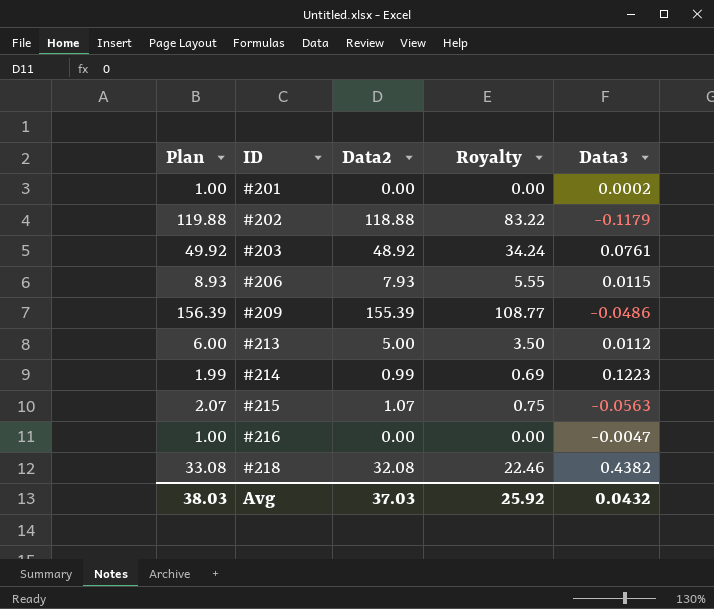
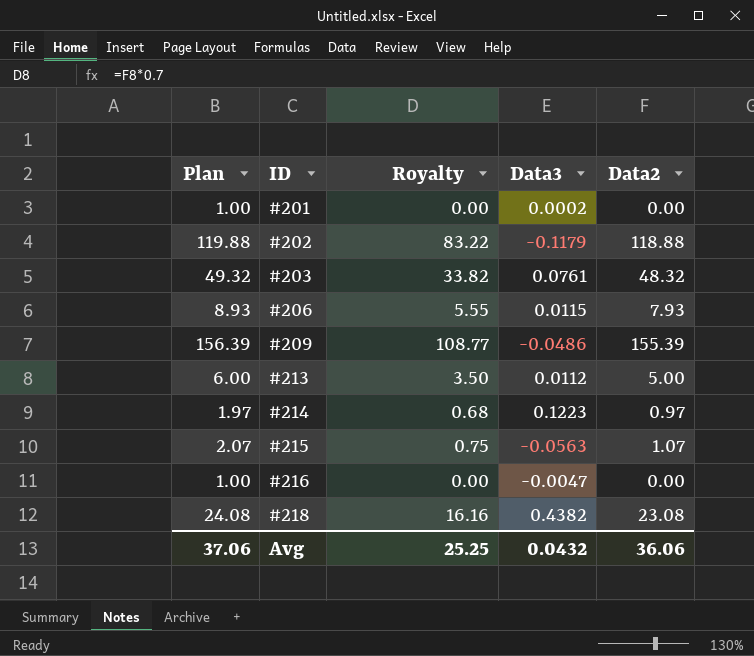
column Data2 | position: 3 -> 5
#203 | Plan: 49.92 -> 49.32
#203 | Royalty: 34.24 -> 33.82
#203 | Data2: 48.92 -> 48.32
#214 | Plan: 1.99 -> 1.97
#214 | Royalty: 0.69 -> 0.68
#214 | Data2: 0.99 -> 0.97
#218 | Plan: 33.08 -> 24.08
#218 | Royalty: 22.46 -> 16.16
#218 | Data2: 32.08 -> 23.08
Avg | Plan: 38.03 -> 37.06
Avg | Royalty: 25.92 -> 25.25
Avg | Data2: 37.03 -> 36.06

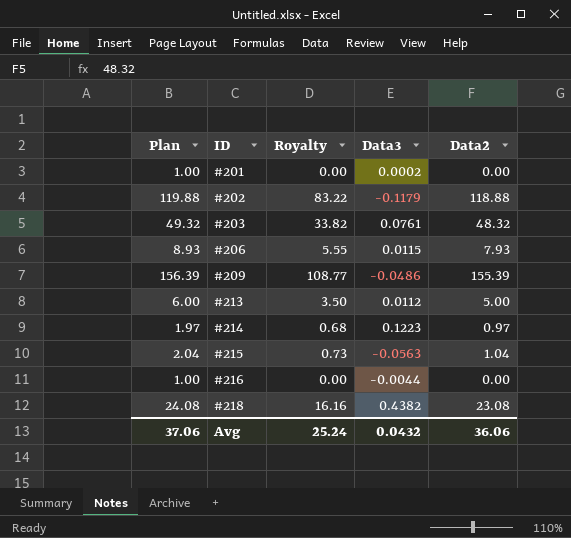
#215 | Plan: 2.07 -> 2.04
#215 | Royalty: 0.75 -> 0.73
#215 | Data2: 1.07 -> 1.04
#216 | Data3: -0.0047 -> -0.0044
Avg | Royalty: 25.25 -> 25.24

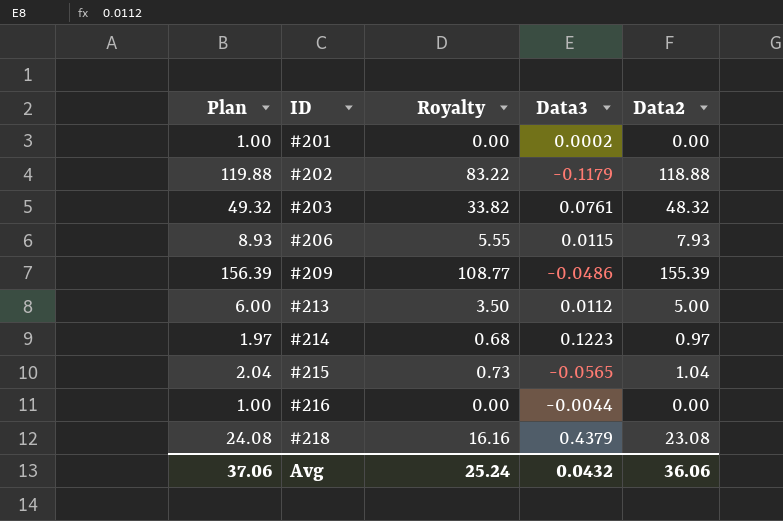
#215 | Data3: -0.0563 -> -0.0565
#218 | Data3: 0.4382 -> 0.4379

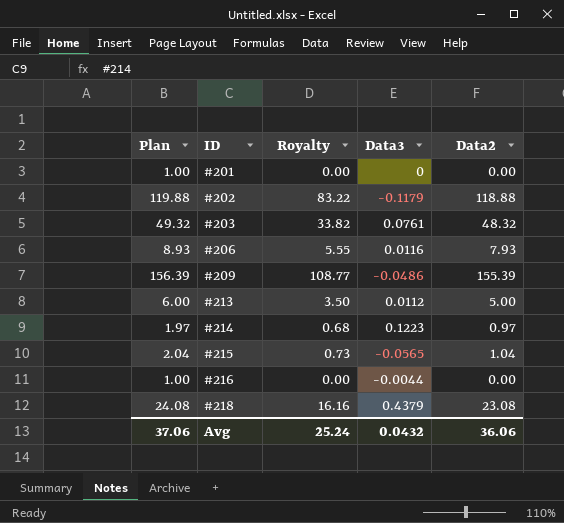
#201 | Data3: 0.0002 -> 0
#206 | Data3: 0.0115 -> 0.0116

